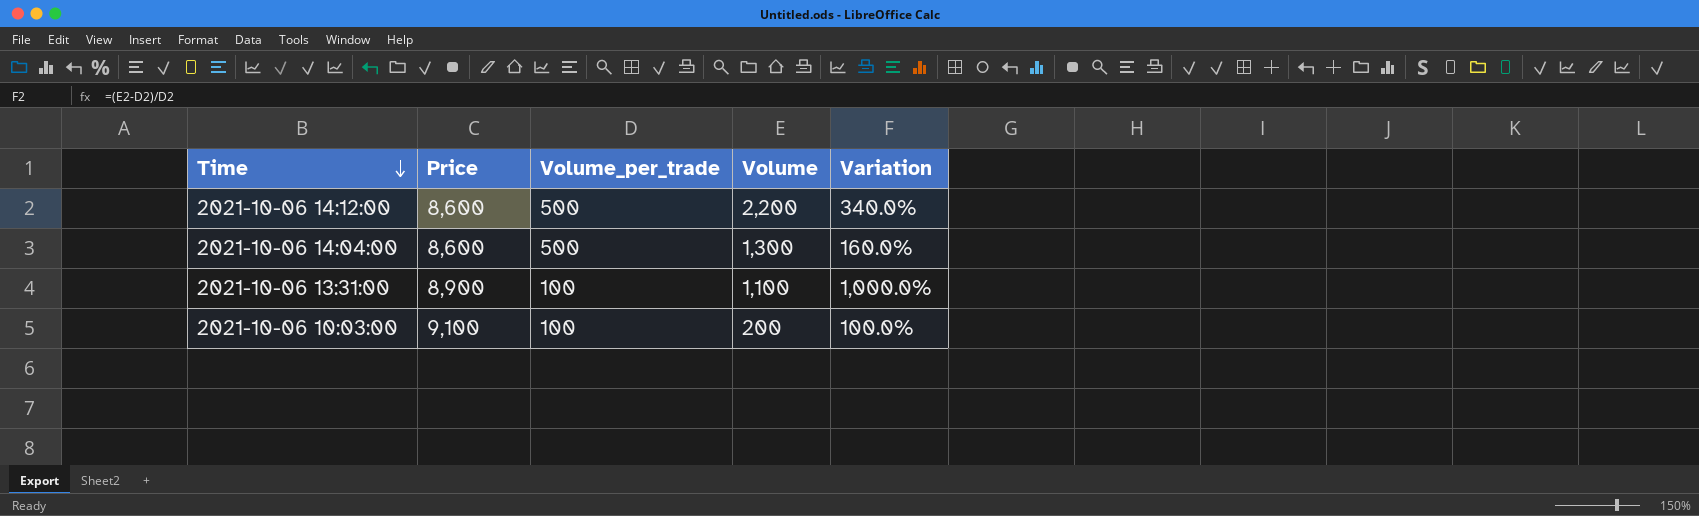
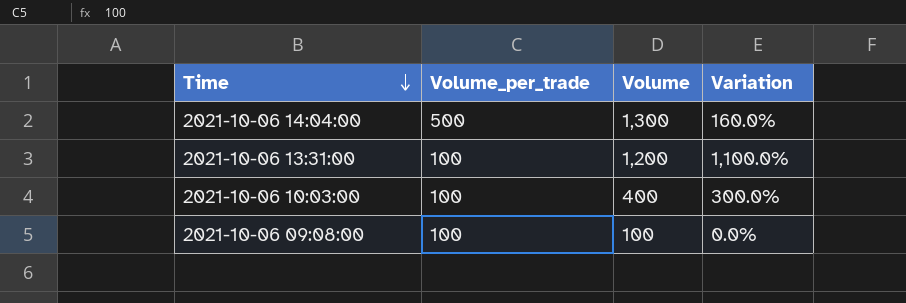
column Price | position: 2 -> none
row 2021-10-06 14:12:00: 8,600 | 500 | 2,200 | 340.0% -> none
2021-10-06 13:31:00 | Volume: 1,100 -> 1,200
2021-10-06 13:31:00 | Variation: 1,000.0% -> 1,100.0%
2021-10-06 10:03:00 | Volume: 200 -> 400
2021-10-06 10:03:00 | Variation: 100.0% -> 300.0%
row 2021-10-06 09:08:00: none -> 100 | 100 | 0.0%

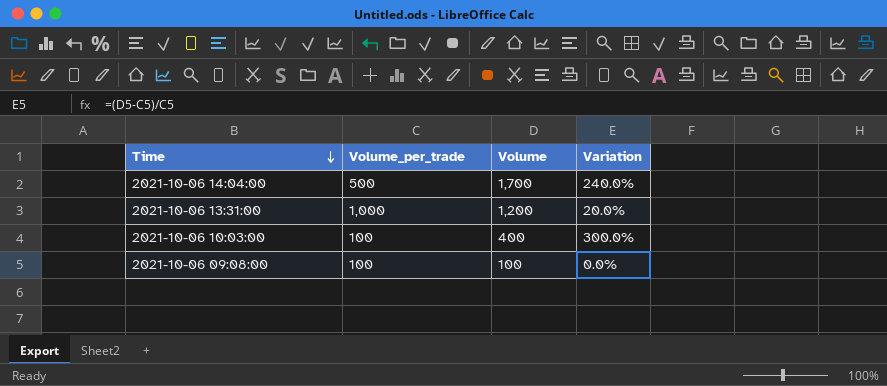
2021-10-06 14:04:00 | Volume: 1,300 -> 1,700
2021-10-06 14:04:00 | Variation: 160.0% -> 240.0%
2021-10-06 13:31:00 | Volume_per_trade: 100 -> 1,000
2021-10-06 13:31:00 | Variation: 1,100.0% -> 20.0%

